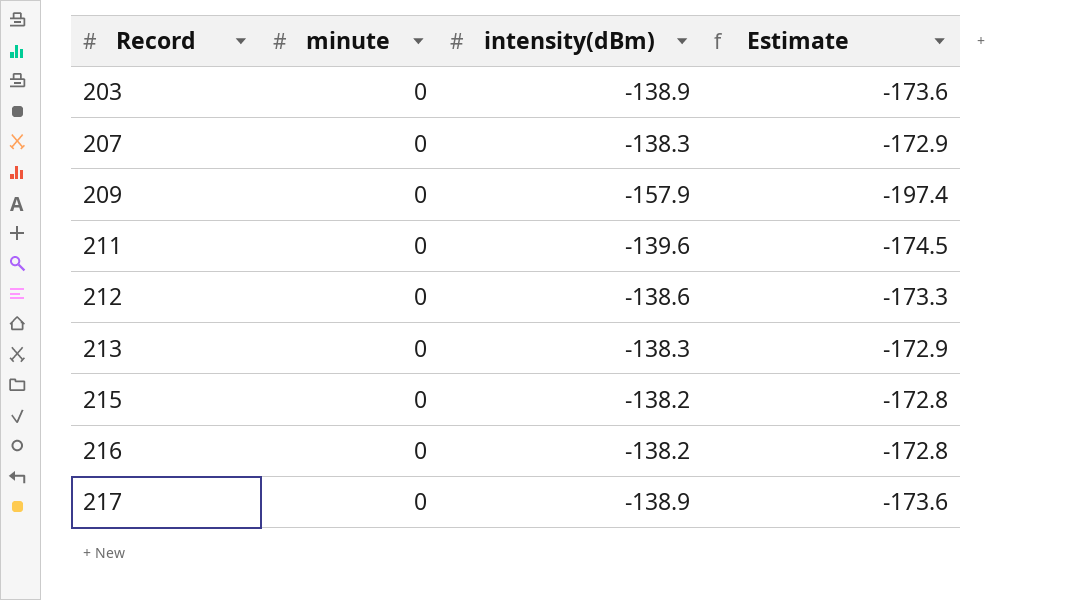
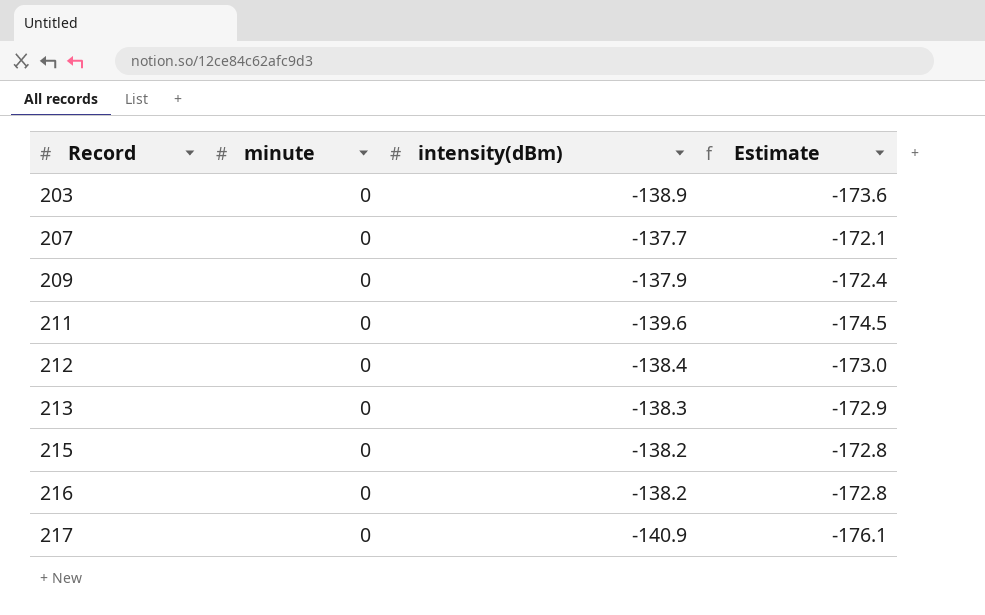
207 | intensity(dBm): -138.3 -> -137.7
207 | Estimate: -172.9 -> -172.1
209 | intensity(dBm): -157.9 -> -137.9
209 | Estimate: -197.4 -> -172.4
212 | intensity(dBm): -138.6 -> -138.4
212 | Estimate: -173.3 -> -173.0
217 | intensity(dBm): -138.9 -> -140.9
217 | Estimate: -173.6 -> -176.1

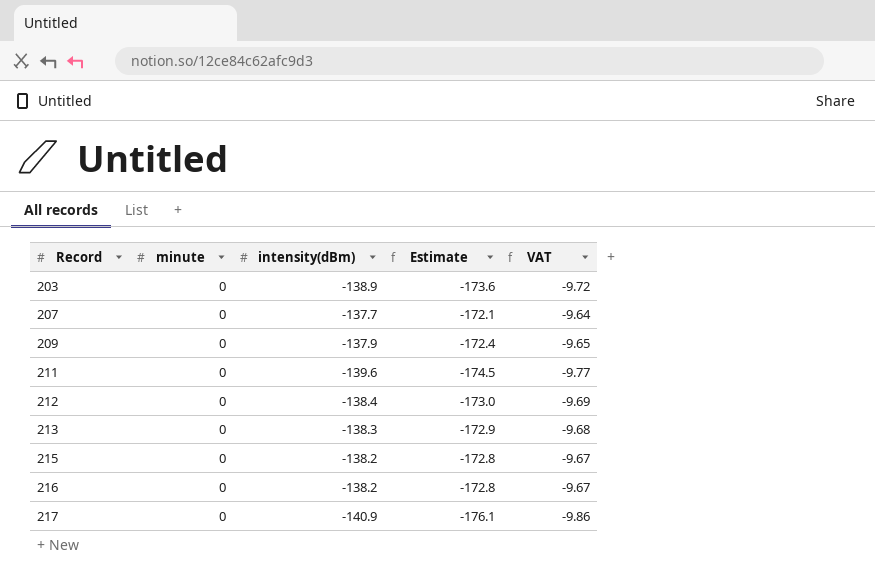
column VAT | formula: none -> [intensity(dBm)] * 0.07

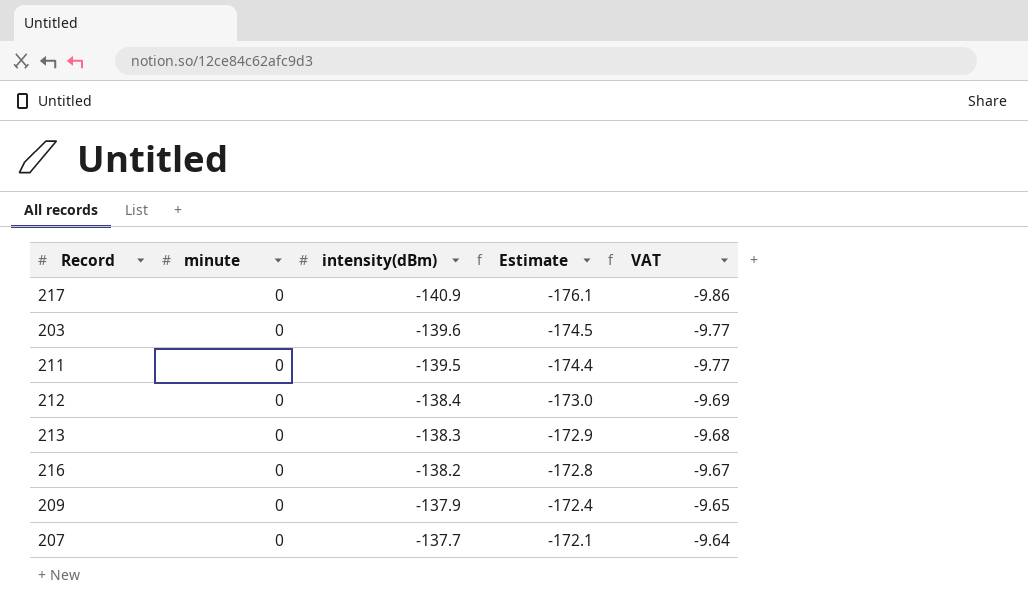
row order: Record ascending -> intensity(dBm) ascending
row 215: 0 | -138.2 | -172.8 | -9.67 -> none
203 | intensity(dBm): -138.9 -> -139.6
203 | Estimate: -173.6 -> -174.5
203 | VAT: -9.72 -> -9.77
211 | intensity(dBm): -139.6 -> -139.5
211 | Estimate: -174.5 -> -174.4

